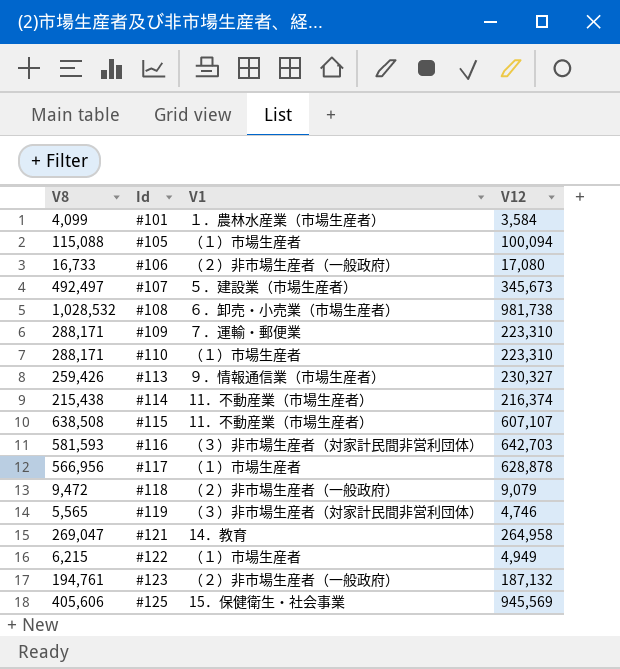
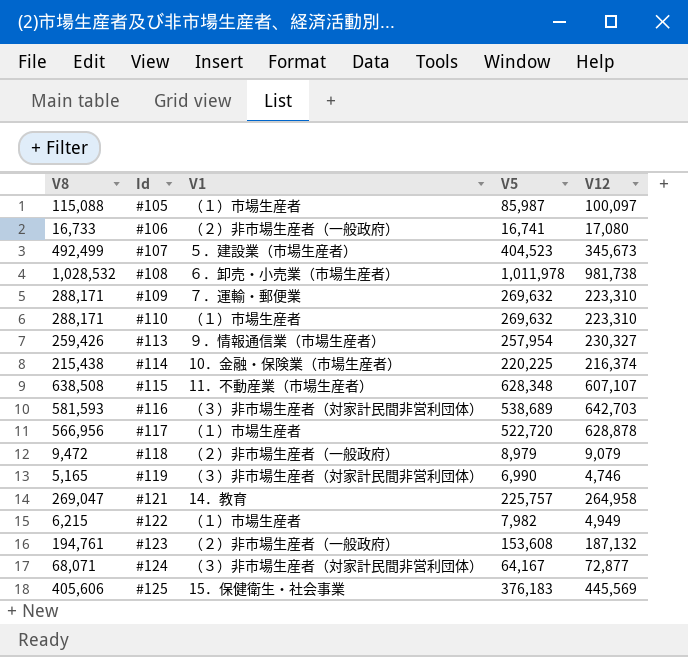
column V5 | position: none -> 4
row #101: 4,099 | １．農林水産業（市場生産者） | 3,584 -> none
#105 | V12: 100,094 -> 100,097
#107 | V8: 492,497 -> 492,499
#114 | V1: 11．不動産業（市場生産者） -> 10．金融・保険業（市場生産者）
#119 | V8: 5,565 -> 5,165
row #124: none -> 68,071 | （３）非市場生産者（対家計民間非営利団体） | 64,167 | 72,877
#125 | V12: 945,569 -> 445,569

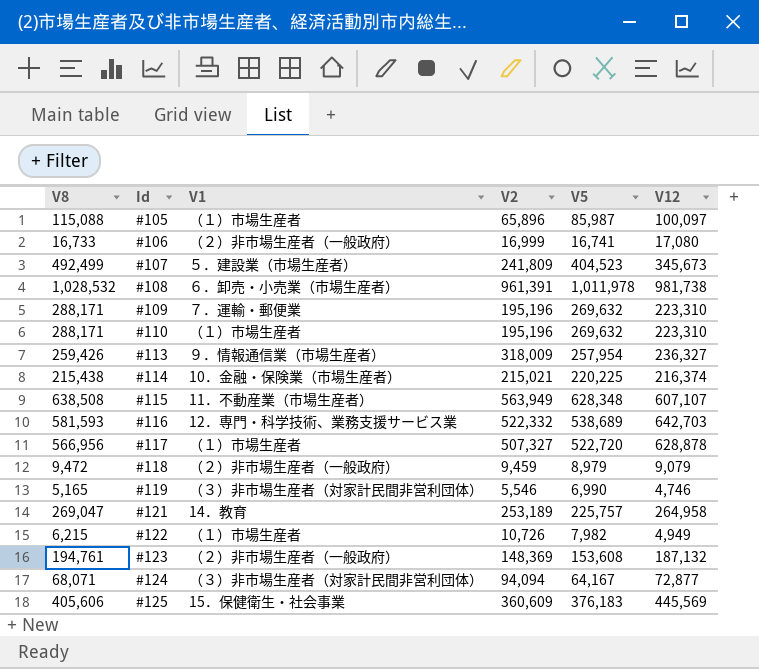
column V2 | position: none -> 4
#113 | V12: 230,327 -> 236,327
#116 | V1: （３）非市場生産者（対家計民間非営利団体） -> 12．専門・科学技術、業務支援サービス業

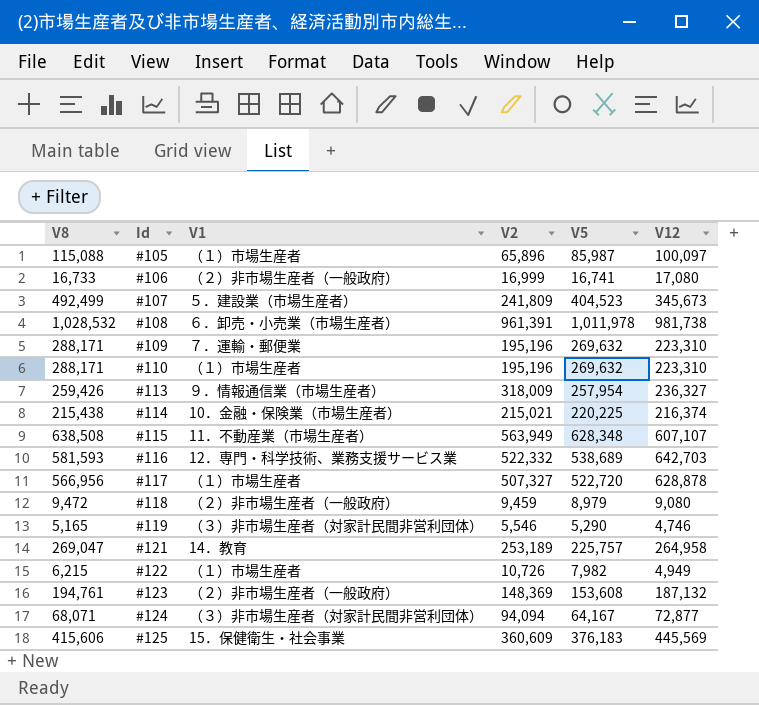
#118 | V12: 9,079 -> 9,080
#119 | V5: 6,990 -> 5,290
#125 | V8: 405,606 -> 415,606

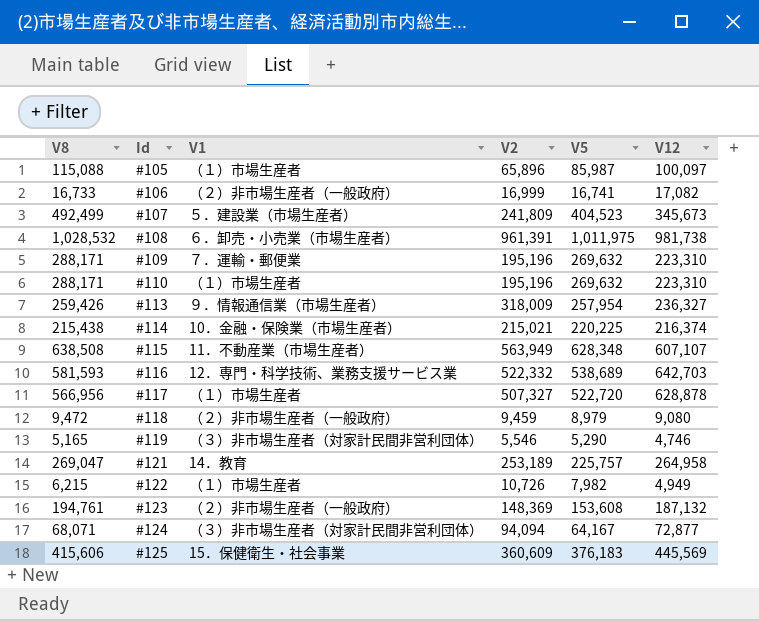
#106 | V12: 17,080 -> 17,082
#108 | V5: 1,011,978 -> 1,011,975

